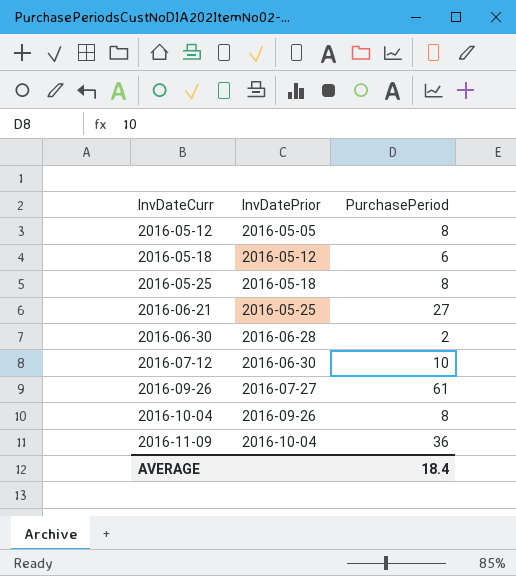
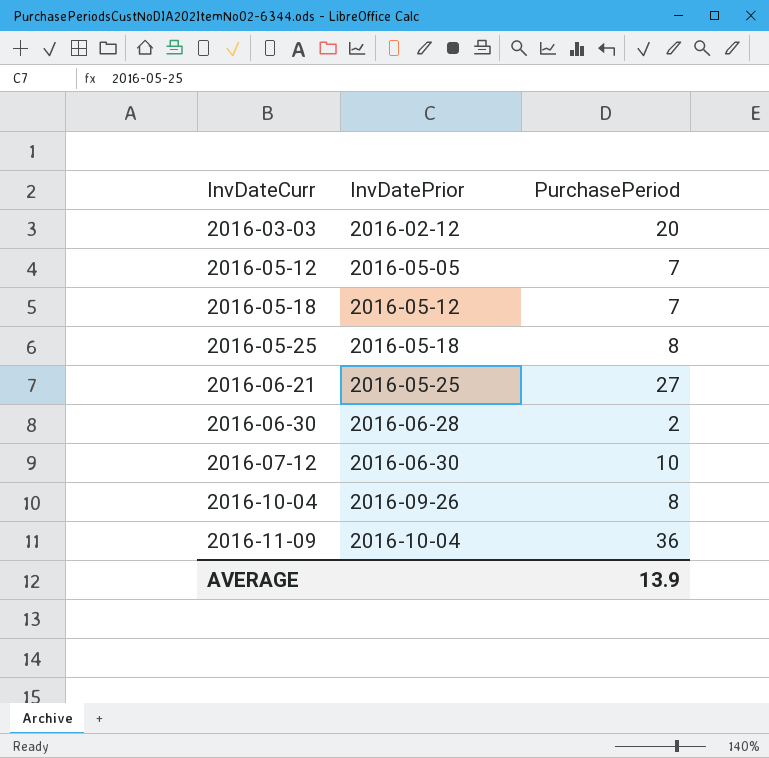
row 2016-09-26: 2016-07-27 | 61 -> none
row 2016-03-03: none -> 2016-02-12 | 20
2016-05-12 | PurchasePeriod: 8 -> 7
2016-05-18 | PurchasePeriod: 6 -> 7
AVERAGE | PurchasePeriod: 18.4 -> 13.9

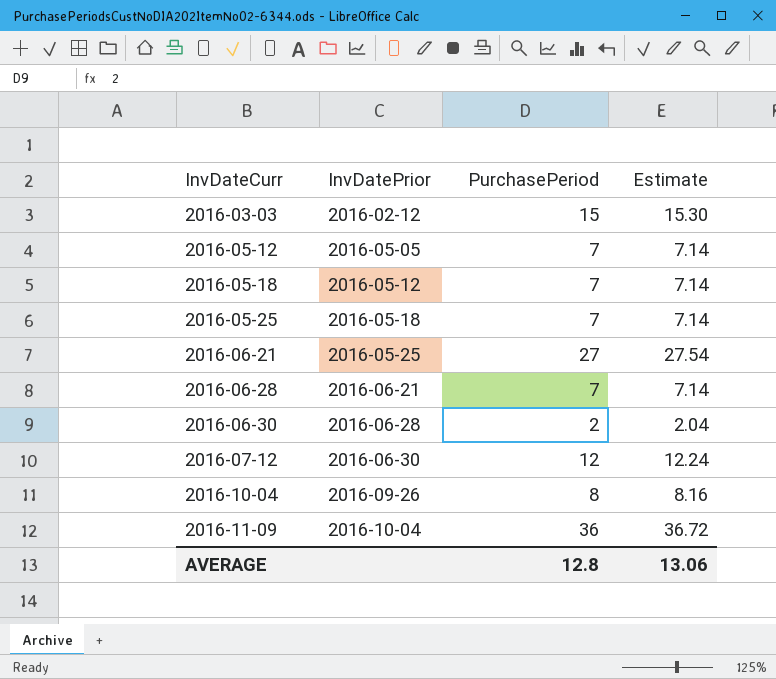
column Estimate | formula: none -> [PurchasePeriod] * 1.02
2016-03-03 | PurchasePeriod: 20 -> 15
2016-05-25 | PurchasePeriod: 8 -> 7
row 2016-06-28: none -> 2016-06-21 | 7 | 7.14
2016-07-12 | PurchasePeriod: 10 -> 12
AVERAGE | PurchasePeriod: 13.9 -> 12.8

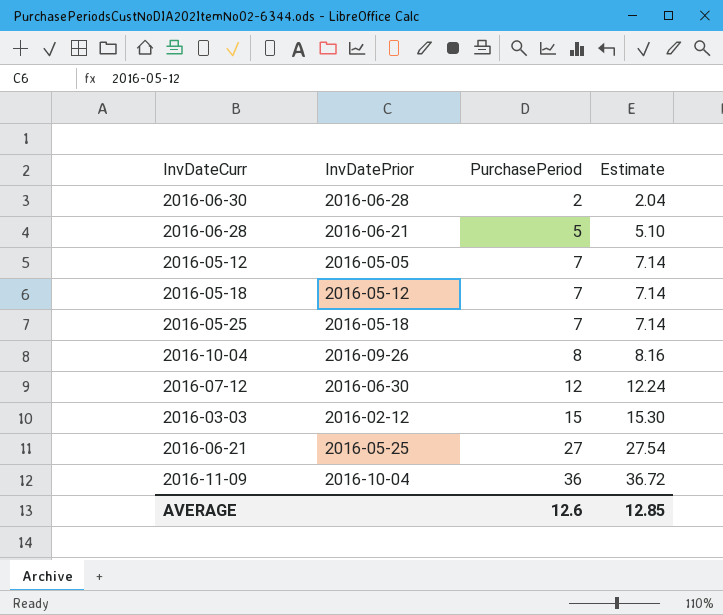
row order: InvDateCurr ascending -> PurchasePeriod ascending
2016-06-28 | PurchasePeriod: 7 -> 5
2016-06-28 | Estimate: 7.14 -> 5.10
AVERAGE | PurchasePeriod: 12.8 -> 12.6
AVERAGE | Estimate: 13.06 -> 12.85

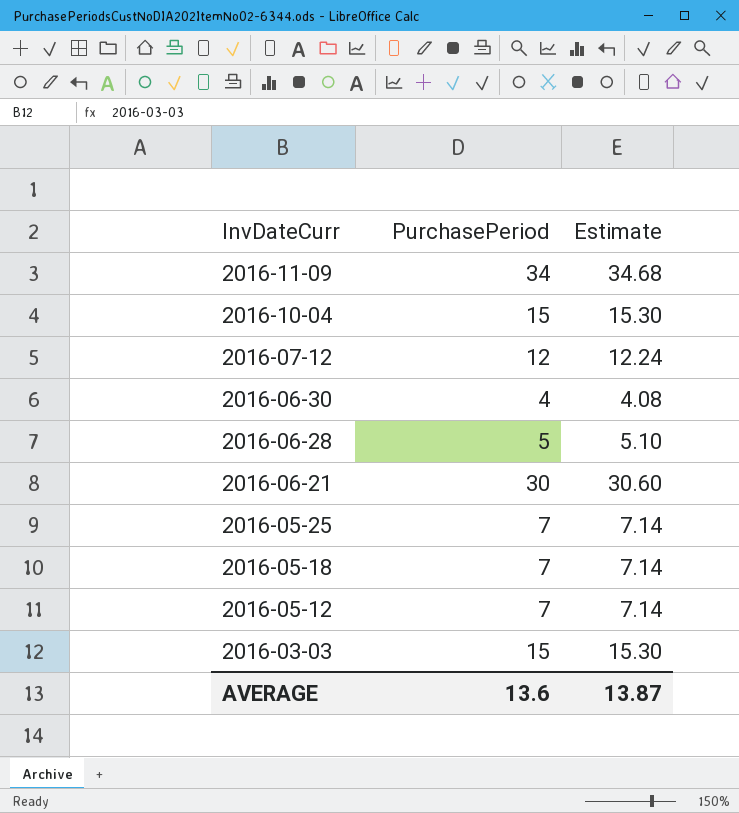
row order: PurchasePeriod ascending -> InvDateCurr descending
column InvDatePrior | position: 2 -> none
2016-11-09 | PurchasePeriod: 36 -> 34
2016-11-09 | Estimate: 36.72 -> 34.68
2016-10-04 | PurchasePeriod: 8 -> 15
2016-10-04 | Estimate: 8.16 -> 15.30
2016-06-30 | PurchasePeriod: 2 -> 4
2016-06-30 | Estimate: 2.04 -> 4.08
2016-06-21 | PurchasePeriod: 27 -> 30
2016-06-21 | Estimate: 27.54 -> 30.60
AVERAGE | PurchasePeriod: 12.6 -> 13.6
AVERAGE | Estimate: 12.85 -> 13.87

